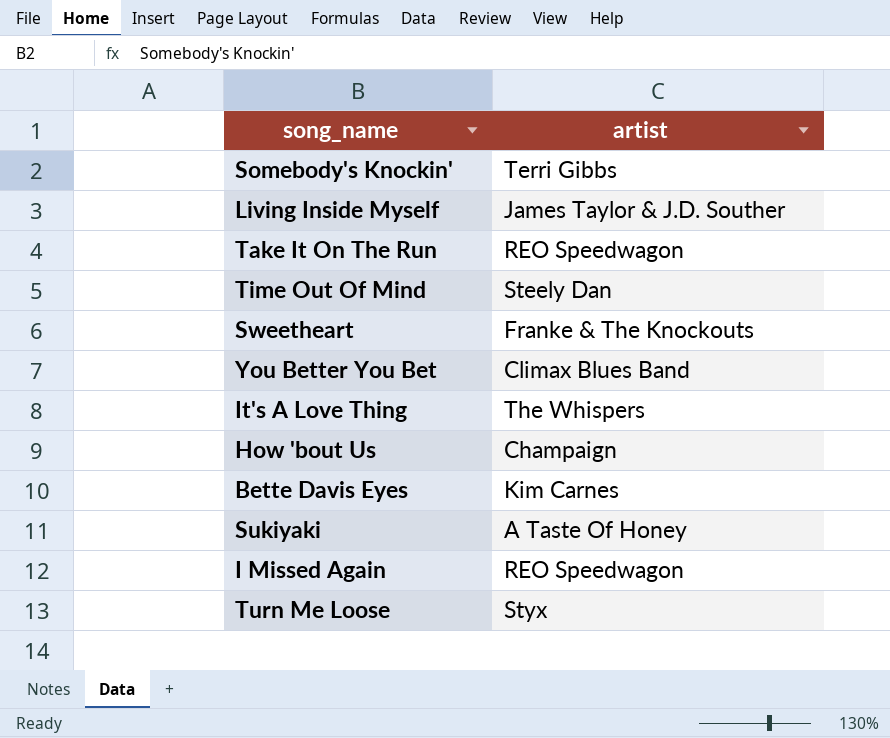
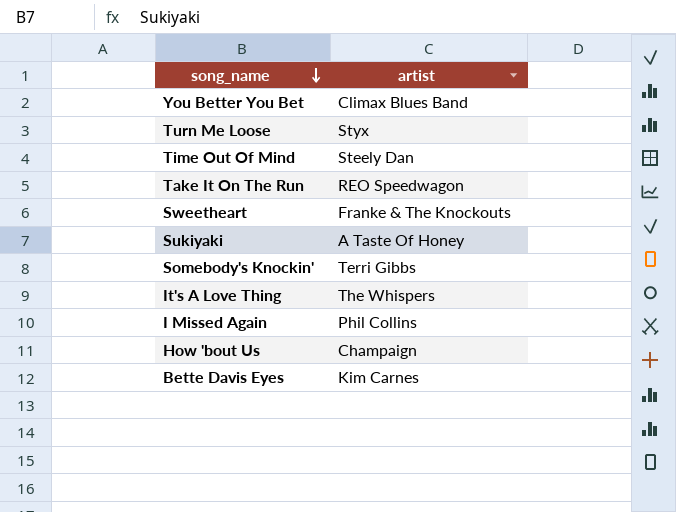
row order: none -> song_name descending
row Living Inside Myself: James Taylor & J.D. Souther -> none
I Missed Again | artist: REO Speedwagon -> Phil Collins

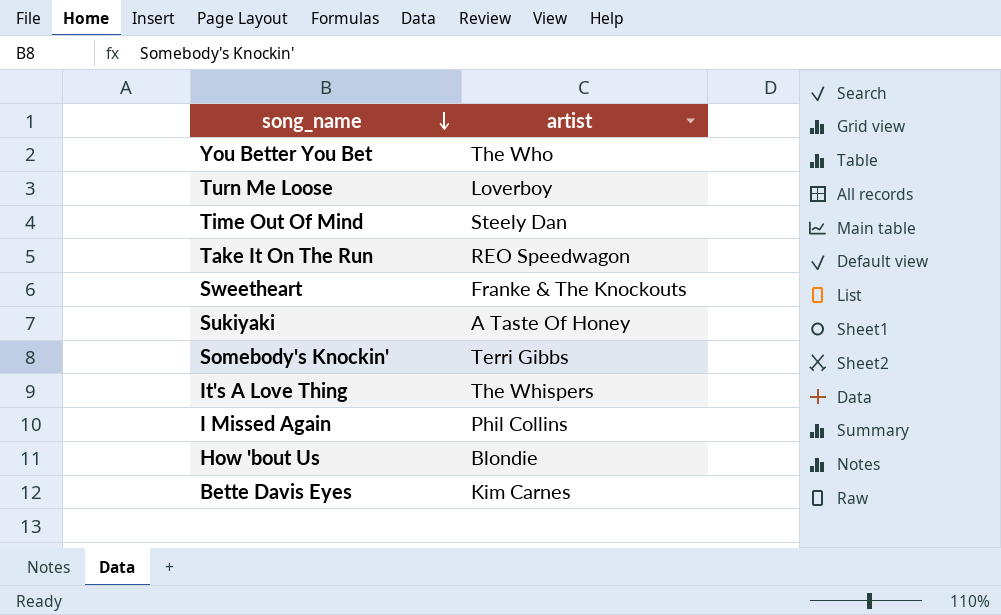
You Better You Bet | artist: Climax Blues Band -> The Who
Turn Me Loose | artist: Styx -> Loverboy
How 'bout Us | artist: Champaign -> Blondie

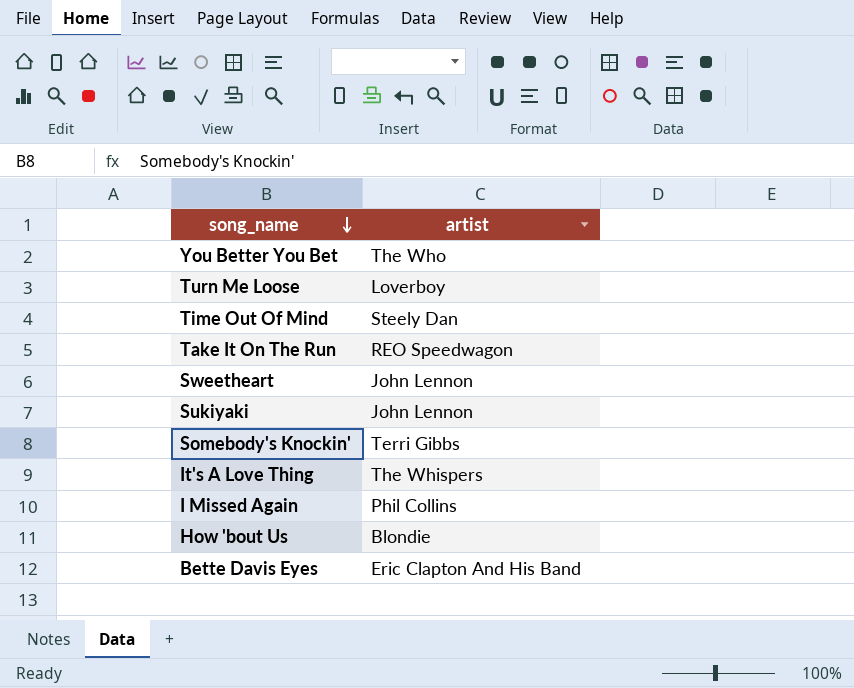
Sweetheart | artist: Franke & The Knockouts -> John Lennon
Sukiyaki | artist: A Taste Of Honey -> John Lennon
Bette Davis Eyes | artist: Kim Carnes -> Eric Clapton And His Band

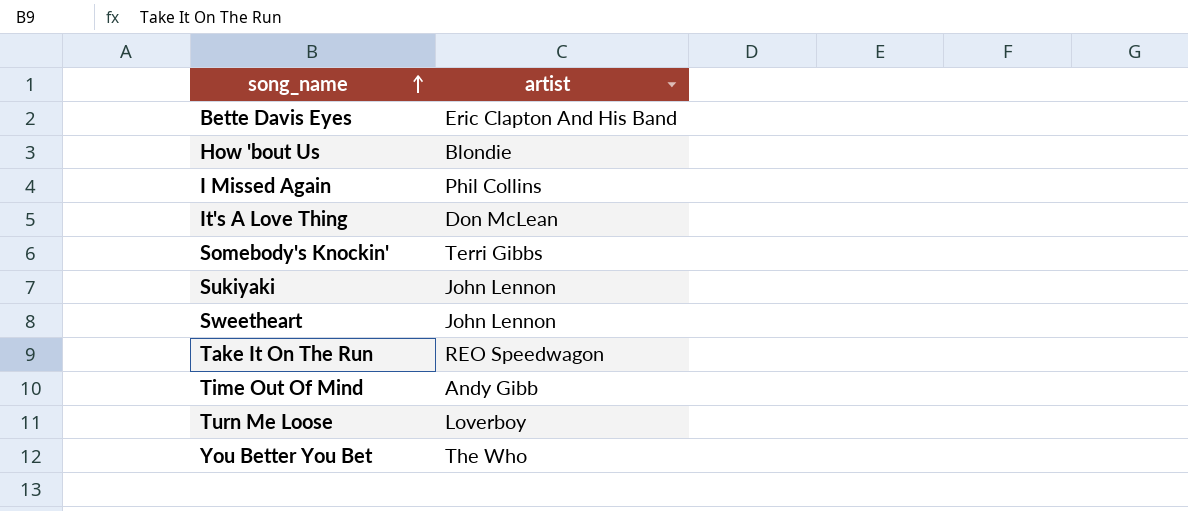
row order: song_name descending -> song_name ascending
It's A Love Thing | artist: The Whispers -> Don McLean
Time Out Of Mind | artist: Steely Dan -> Andy Gibb

